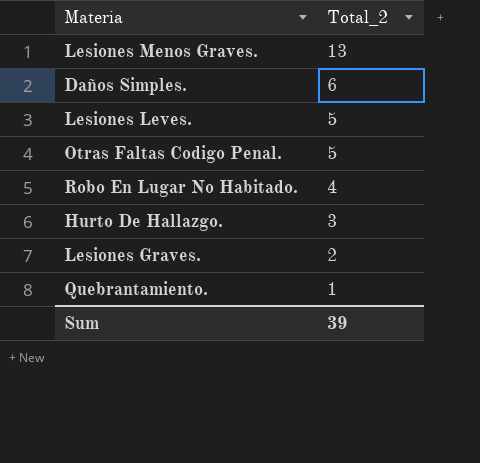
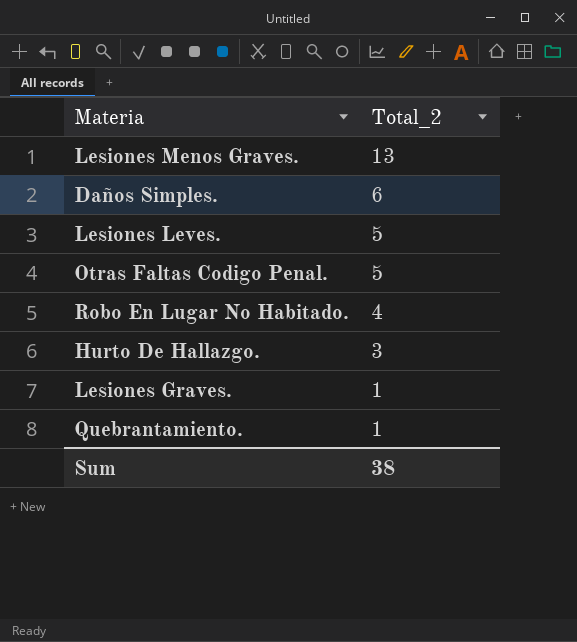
Lesiones Graves. | Total_2: 2 -> 1
Sum | Total_2: 39 -> 38

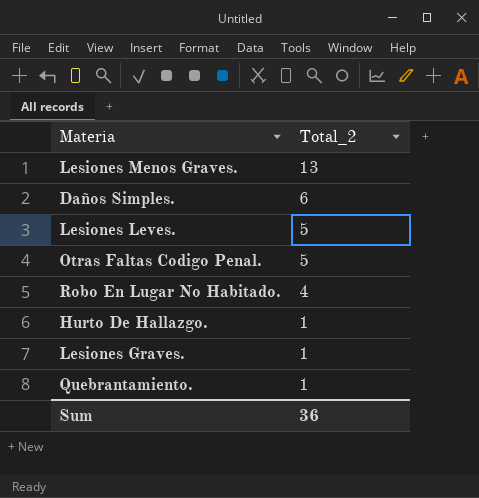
Hurto De Hallazgo. | Total_2: 3 -> 1
Sum | Total_2: 38 -> 36

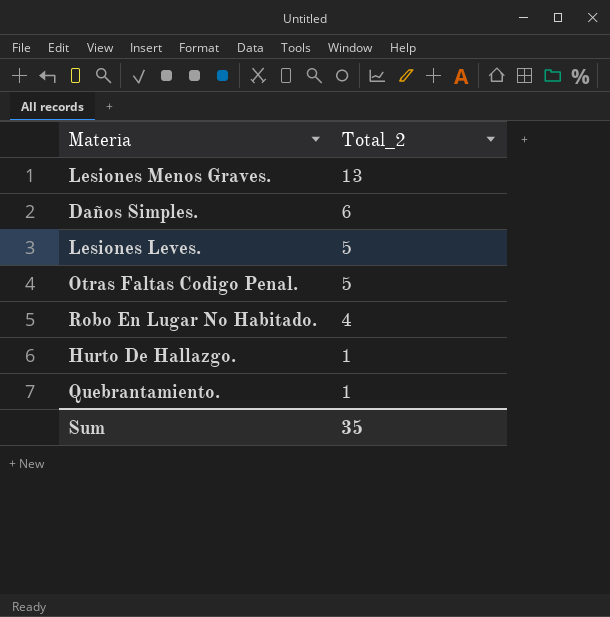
row Lesiones Graves.: 1 -> none
Sum | Total_2: 36 -> 35

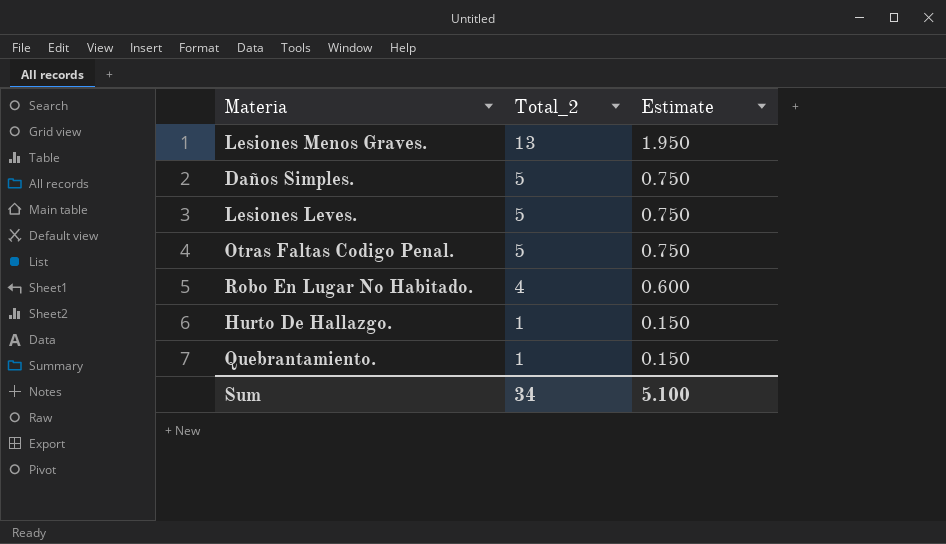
column Estimate | formula: none -> [Total_2] * 0.15
Daños Simples. | Total_2: 6 -> 5
Sum | Total_2: 35 -> 34

